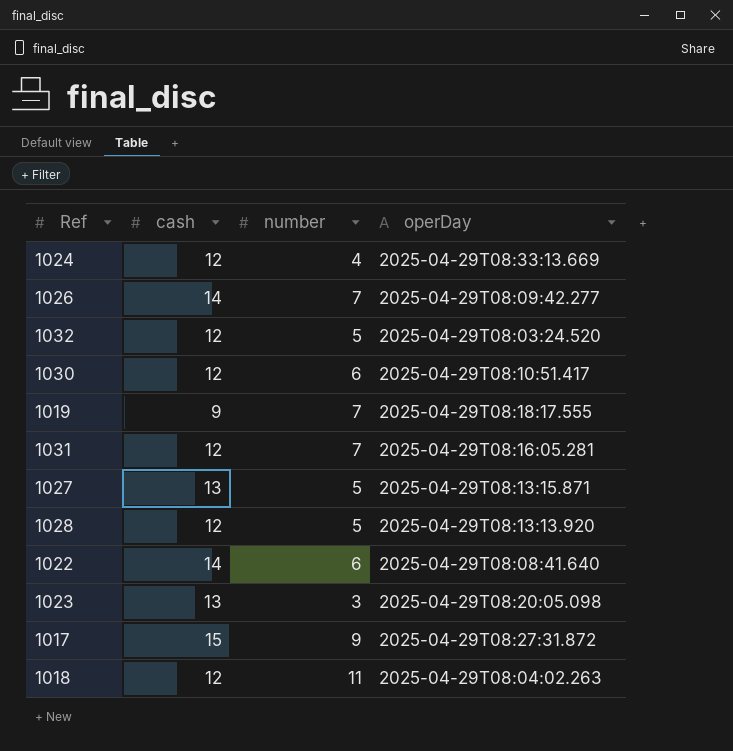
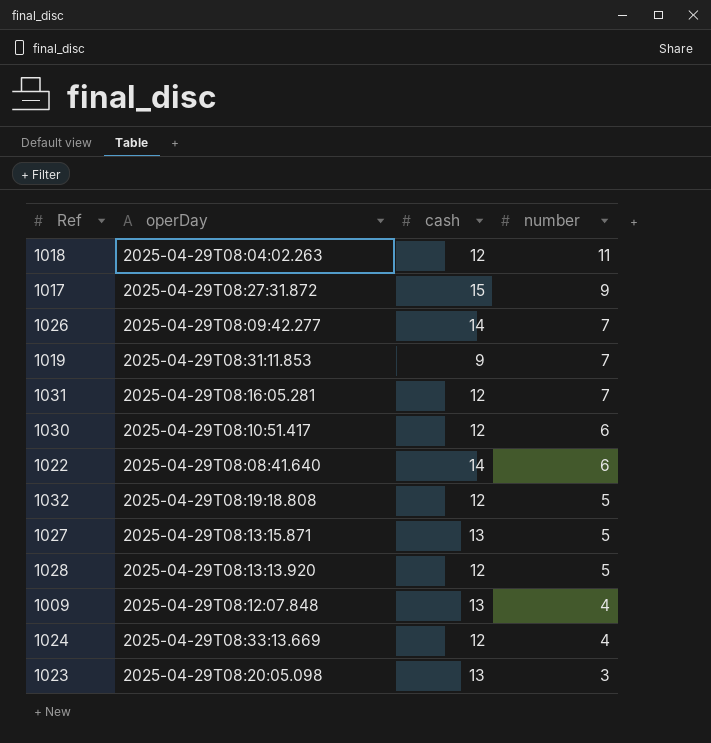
row order: none -> number descending
column operDay | position: 4 -> 2
1019 | operDay: 2025-04-29T08:18:17.555 -> 2025-04-29T08:31:11.853
1032 | operDay: 2025-04-29T08:03:24.520 -> 2025-04-29T08:19:18.808
row 1009: none -> 2025-04-29T08:12:07.848 | 13 | 4

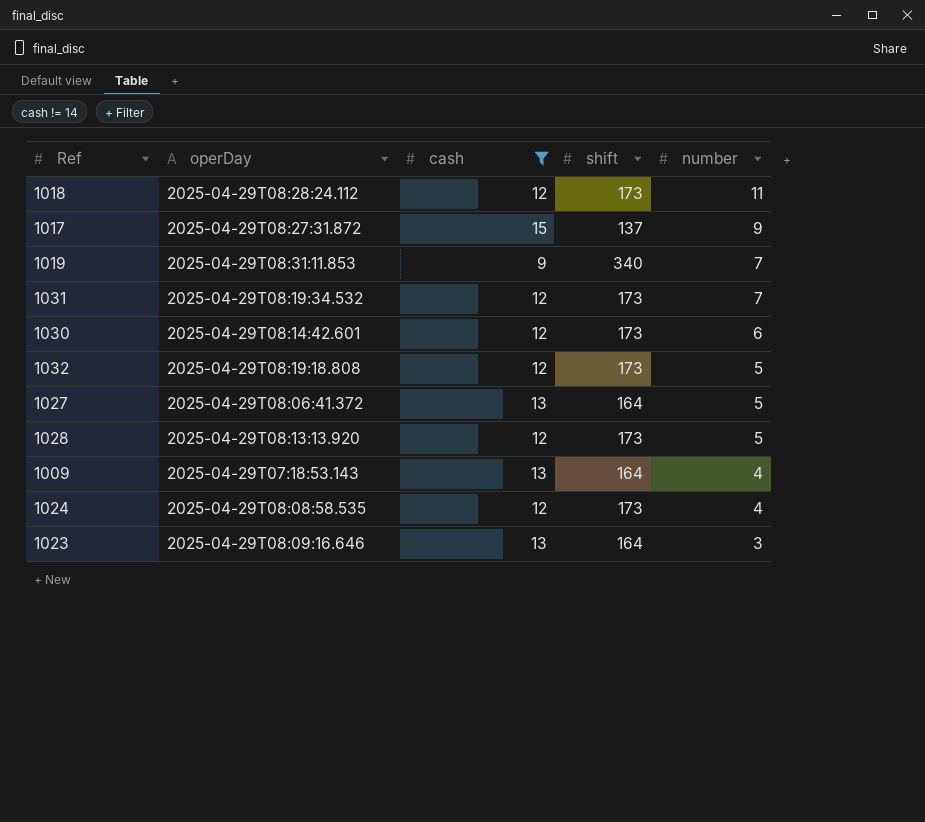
filter: none -> cash != 14
column shift | position: none -> 4
1018 | operDay: 2025-04-29T08:04:02.263 -> 2025-04-29T08:28:24.112
1031 | operDay: 2025-04-29T08:16:05.281 -> 2025-04-29T08:19:34.532
1030 | operDay: 2025-04-29T08:10:51.417 -> 2025-04-29T08:14:42.601
1027 | operDay: 2025-04-29T08:13:15.871 -> 2025-04-29T08:06:41.372
1009 | operDay: 2025-04-29T08:12:07.848 -> 2025-04-29T07:18:53.143
1024 | operDay: 2025-04-29T08:33:13.669 -> 2025-04-29T08:08:58.535
1023 | operDay: 2025-04-29T08:20:05.098 -> 2025-04-29T08:09:16.646

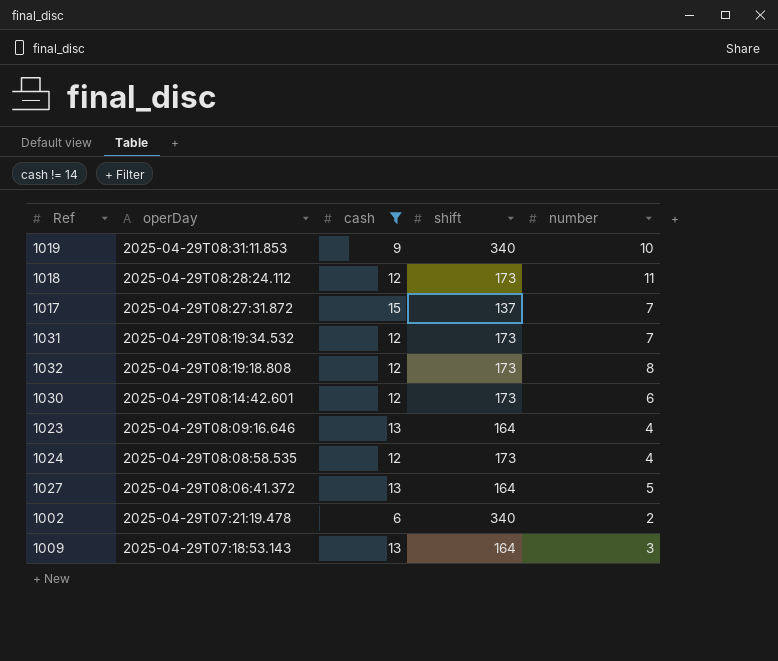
row order: number descending -> operDay descending
row 1028: 2025-04-29T08:13:13.920 | 12 | 173 | 5 -> none
1019 | number: 7 -> 10
1017 | number: 9 -> 7
1032 | number: 5 -> 8
1023 | number: 3 -> 4
row 1002: none -> 2025-04-29T07:21:19.478 | 6 | 340 | 2
1009 | number: 4 -> 3

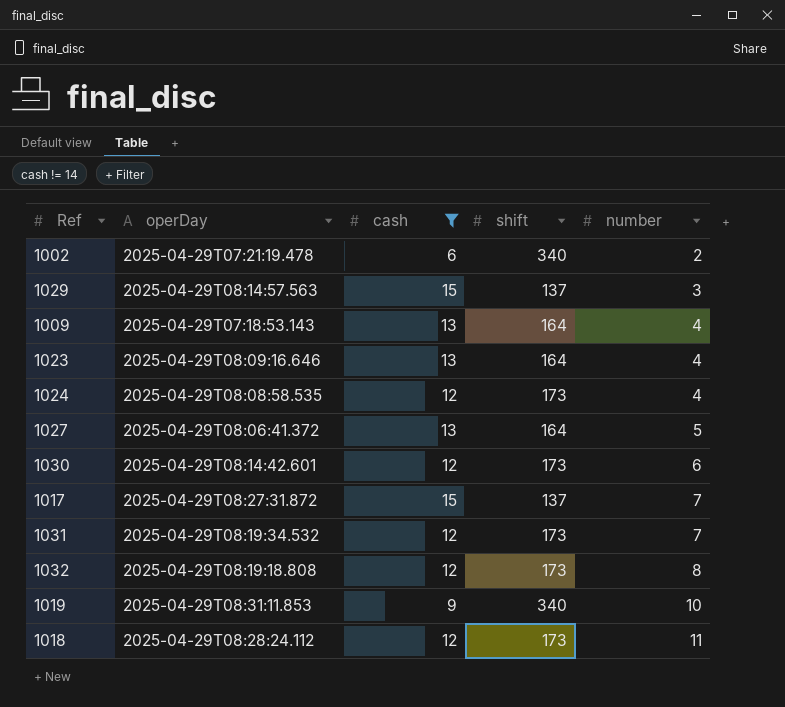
row order: operDay descending -> number ascending
row 1029: none -> 2025-04-29T08:14:57.563 | 15 | 137 | 3
1009 | number: 3 -> 4

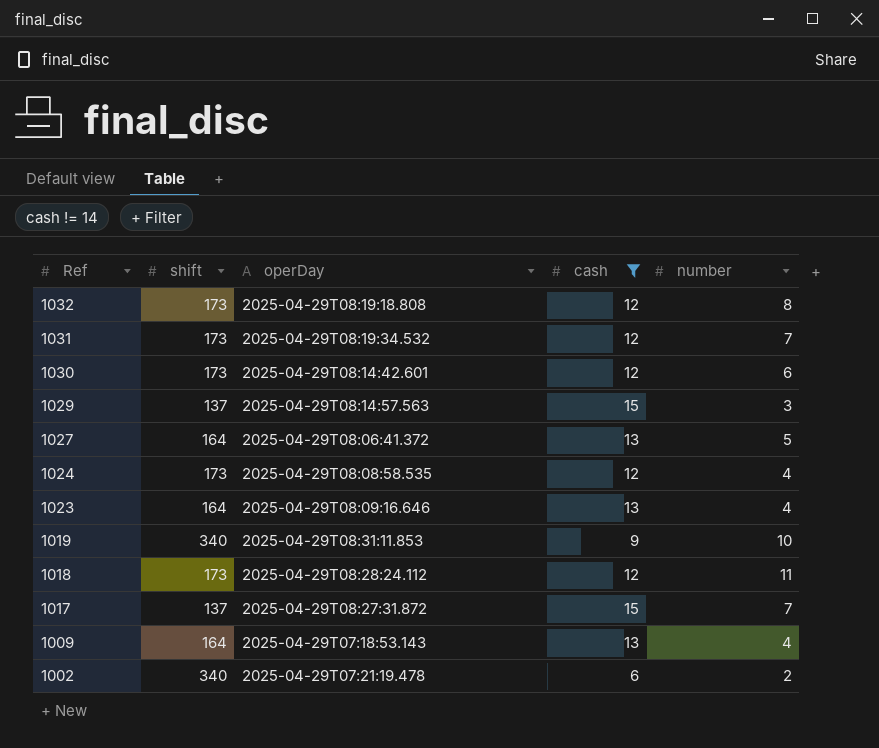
row order: number ascending -> Ref descending
column shift | position: 4 -> 2

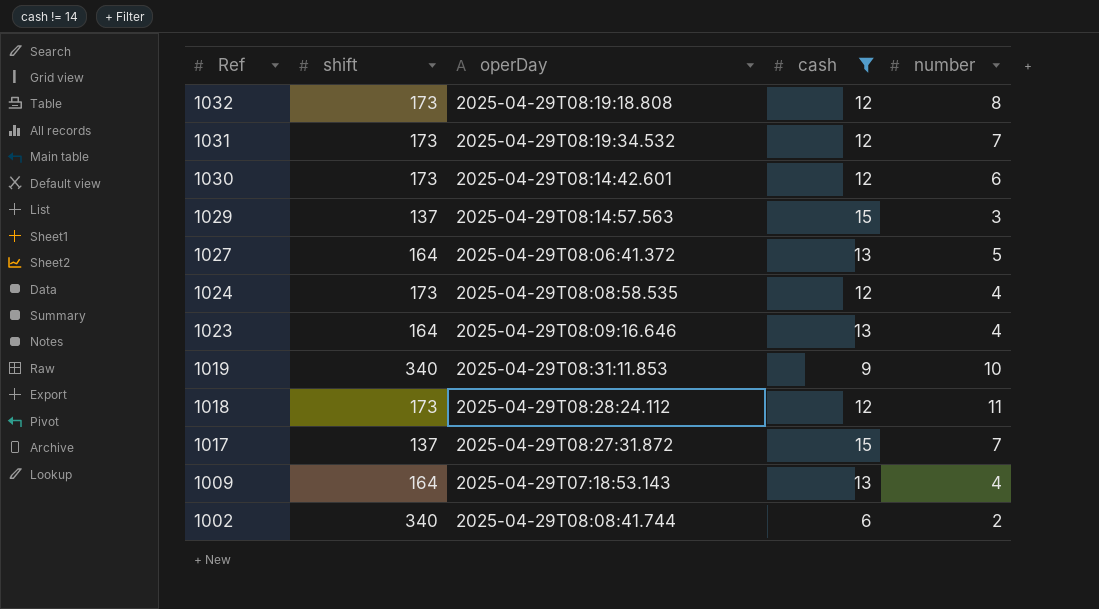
1002 | operDay: 2025-04-29T07:21:19.478 -> 2025-04-29T08:08:41.744

